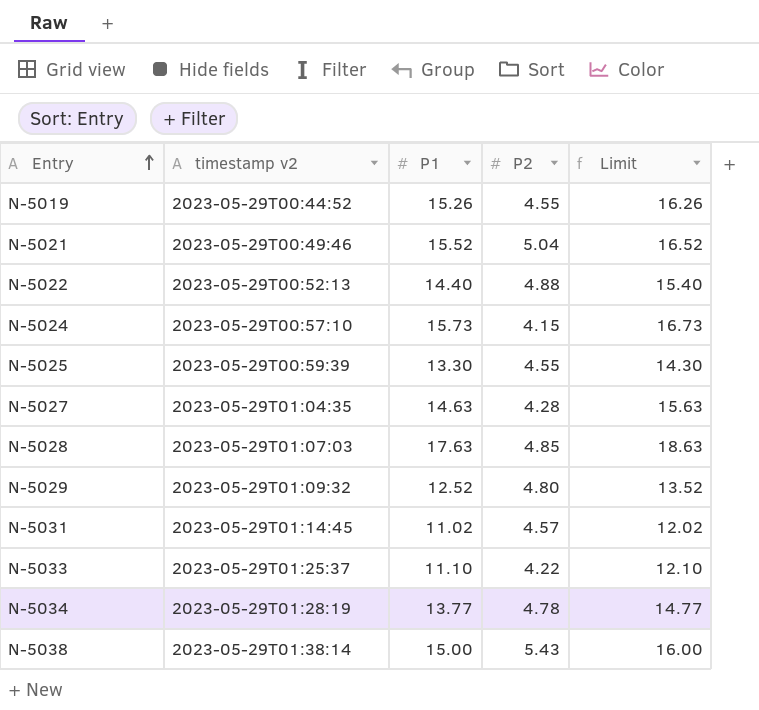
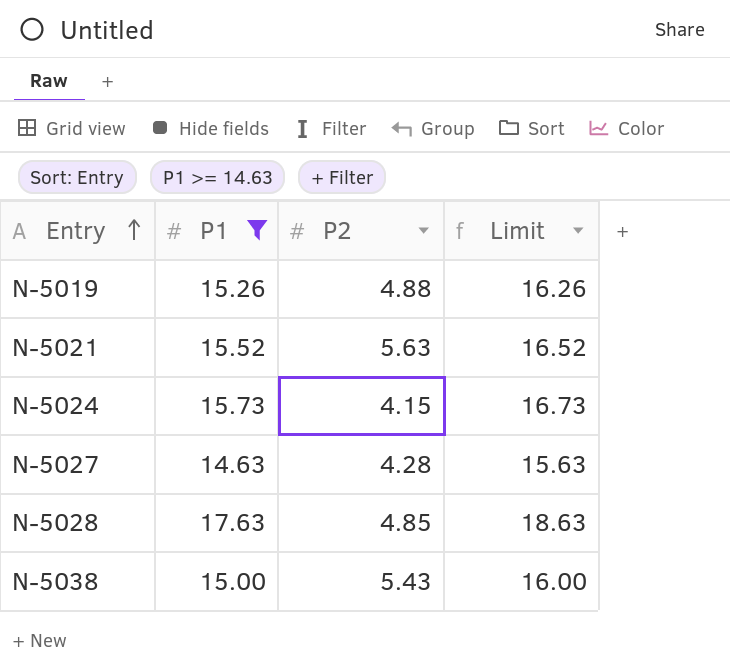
filter: none -> P1 >= 14.63
column timestamp v2 | position: 2 -> none
N-5019 | P2: 4.55 -> 4.88
N-5021 | P2: 5.04 -> 5.63

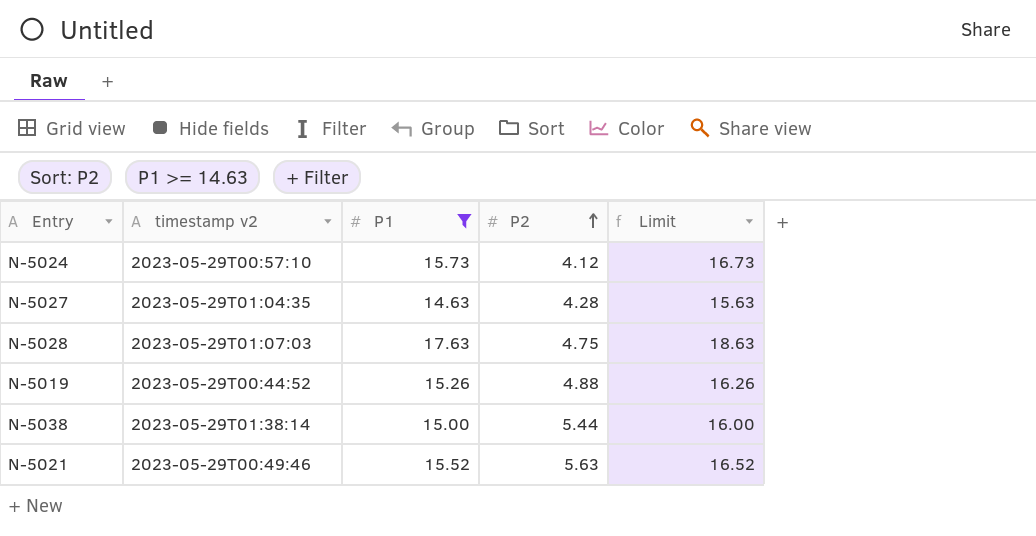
row order: Entry ascending -> P2 ascending
column timestamp v2 | position: none -> 2
N-5024 | P2: 4.15 -> 4.12
N-5028 | P2: 4.85 -> 4.75
N-5038 | P2: 5.43 -> 5.44

